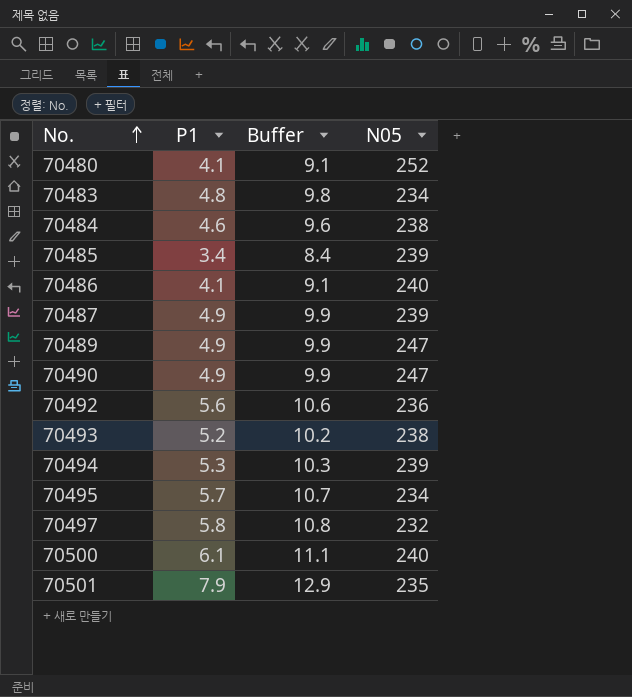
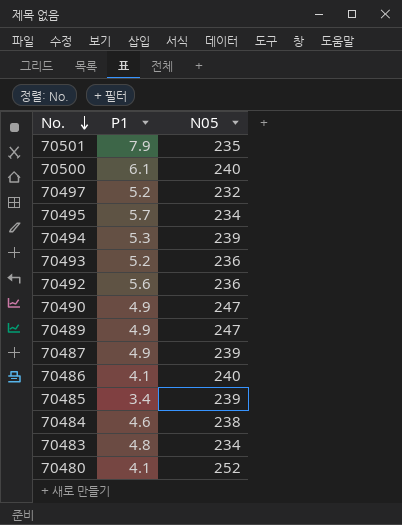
row order: No. ascending -> No. descending
column Buffer | formula: [P1] + 5 -> none
70497 | P1: 5.8 -> 5.2
70493 | N05: 238 -> 236

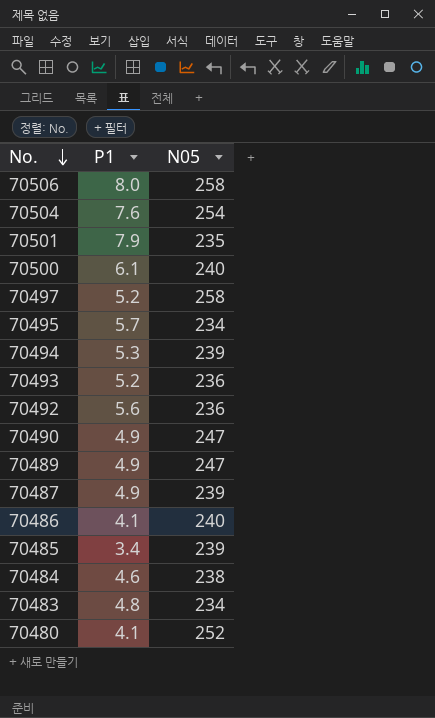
row 70506: none -> 8.0 | 258
row 70504: none -> 7.6 | 254
70497 | N05: 232 -> 258

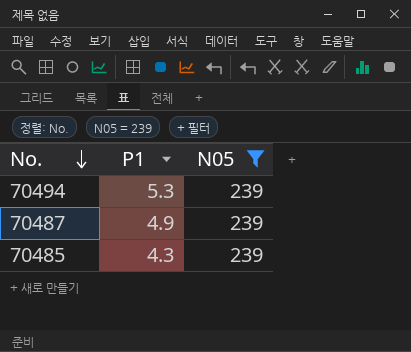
filter: none -> N05 = 239
70485 | P1: 3.4 -> 4.3

